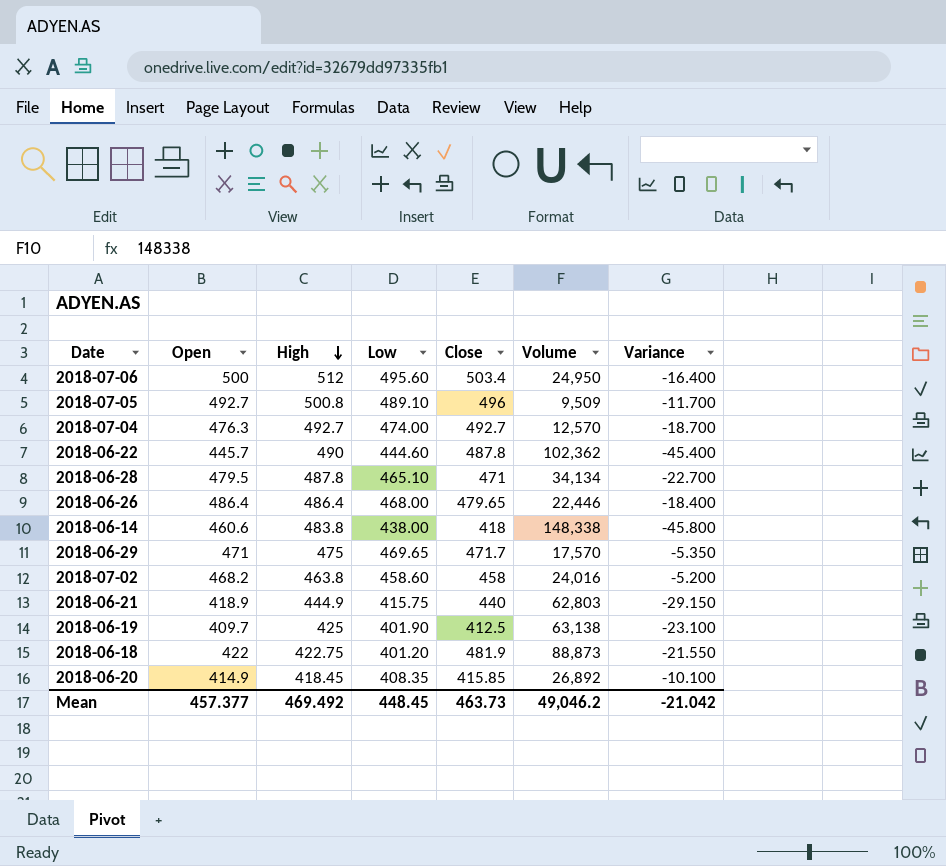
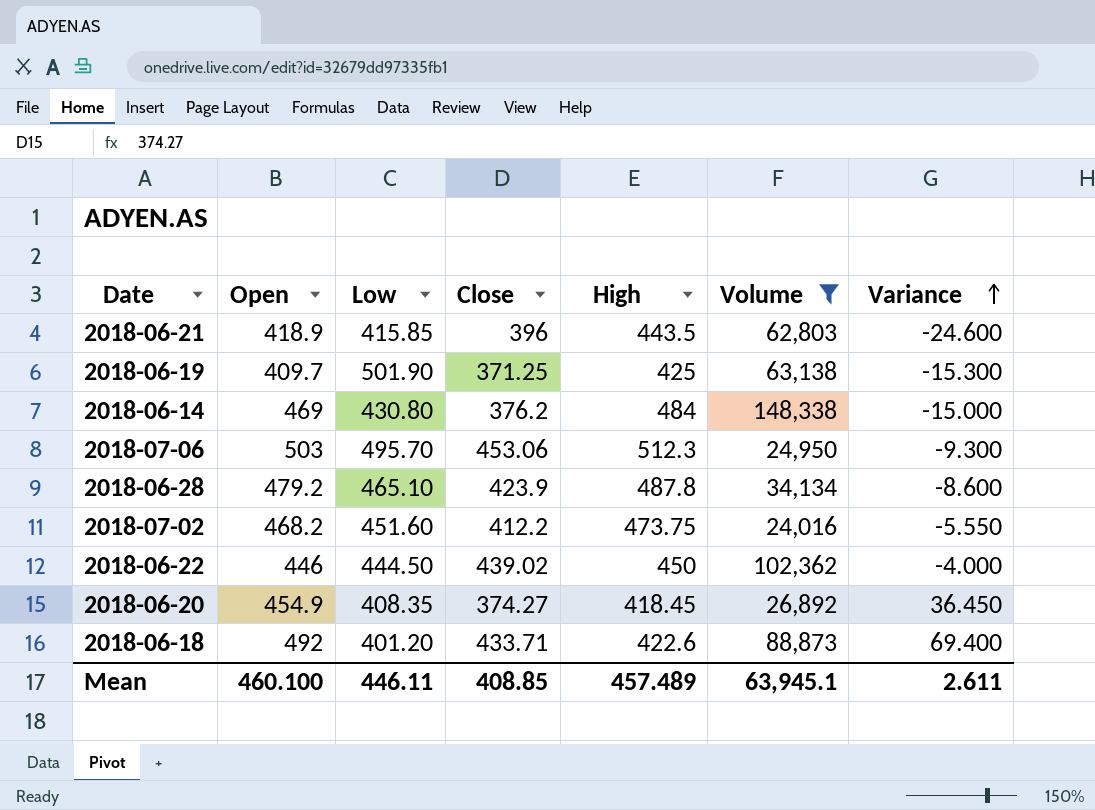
filter: none -> Volume >= 24,016
row order: High descending -> Variance ascending
column High | position: 3 -> 5
column Variance | formula: [Low] - [High] -> [Open] - [High]
2018-06-21 | Low: 415.75 -> 415.85
2018-06-21 | Close: 440 -> 396
2018-06-21 | High: 444.9 -> 443.5
2018-06-19 | Low: 401.90 -> 501.90
2018-06-19 | Close: 412.5 -> 371.25
2018-06-14 | Open: 460.6 -> 469
2018-06-14 | Low: 438.00 -> 430.80
2018-06-14 | Close: 418 -> 376.2
2018-06-14 | High: 483.8 -> 484
2018-07-06 | Open: 500 -> 503
2018-07-06 | Low: 495.60 -> 495.70
2018-07-06 | Close: 503.4 -> 453.06
2018-07-06 | High: 512 -> 512.3
2018-06-28 | Open: 479.5 -> 479.2
2018-06-28 | Close: 471 -> 423.9
2018-07-02 | Low: 458.60 -> 451.60
2018-07-02 | Close: 458 -> 412.2
2018-07-02 | High: 463.8 -> 473.75
2018-06-22 | Open: 445.7 -> 446
2018-06-22 | Low: 444.60 -> 444.50
2018-06-22 | Close: 487.8 -> 439.02
2018-06-22 | High: 490 -> 450
2018-06-20 | Open: 414.9 -> 454.9
2018-06-20 | Close: 415.85 -> 374.27
2018-06-18 | Open: 422 -> 492
2018-06-18 | Close: 481.9 -> 433.71
2018-06-18 | High: 422.75 -> 422.6
Mean | Open: 457.377 -> 460.100
Mean | Low: 448.45 -> 446.11
Mean | Close: 463.73 -> 408.85
Mean | High: 469.492 -> 457.489
Mean | Volume: 49,046.2 -> 63,945.1
Mean | Variance: -21.042 -> 2.611

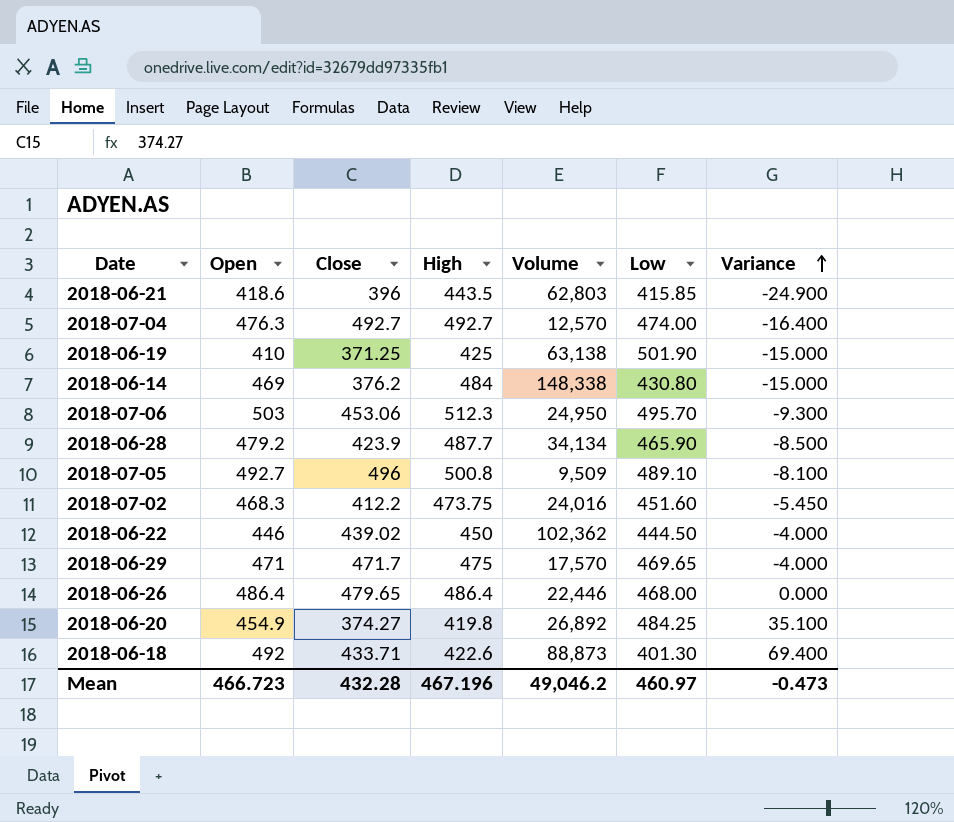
filter: Volume >= 24,016 -> none
column Low | position: 3 -> 6
2018-06-21 | Open: 418.9 -> 418.6
2018-06-21 | Variance: -24.600 -> -24.900
2018-06-19 | Open: 409.7 -> 410
2018-06-19 | Variance: -15.300 -> -15.000
2018-06-28 | High: 487.8 -> 487.7
2018-06-28 | Low: 465.10 -> 465.90
2018-06-28 | Variance: -8.600 -> -8.500
2018-07-02 | Open: 468.2 -> 468.3
2018-07-02 | Variance: -5.550 -> -5.450
2018-06-20 | High: 418.45 -> 419.8
2018-06-20 | Low: 408.35 -> 484.25
2018-06-20 | Variance: 36.450 -> 35.100
2018-06-18 | Low: 401.20 -> 401.30
Mean | Open: 460.100 -> 466.723
Mean | Close: 408.85 -> 432.28
Mean | High: 457.489 -> 467.196
Mean | Volume: 63,945.1 -> 49,046.2
Mean | Low: 446.11 -> 460.97
Mean | Variance: 2.611 -> -0.473

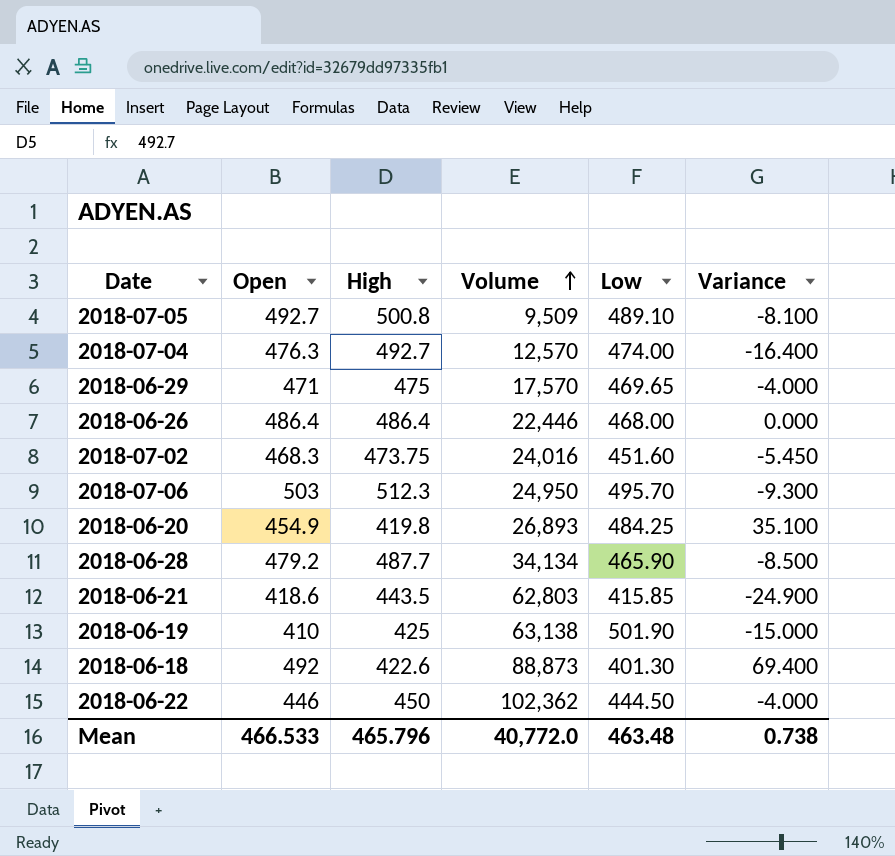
row order: Variance ascending -> Volume ascending
column Close | position: 3 -> none
row 2018-06-14: 469 | 376.2 | 484 | 148,338 | 430.80 | -15.000 -> none
2018-06-20 | Volume: 26,892 -> 26,893
Mean | Open: 466.723 -> 466.533
Mean | High: 467.196 -> 465.796
Mean | Volume: 49,046.2 -> 40,772.0
Mean | Low: 460.97 -> 463.48
Mean | Variance: -0.473 -> 0.738

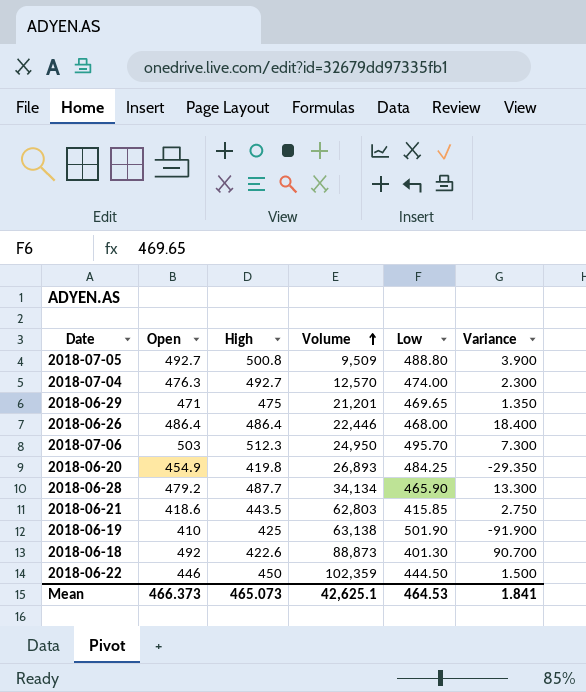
column Variance | formula: [Open] - [High] -> [Open] - [Low]
row 2018-07-02: 468.3 | 473.75 | 24,016 | 451.60 | -5.450 -> none
2018-07-05 | Low: 489.10 -> 488.80
2018-06-29 | Volume: 17,570 -> 21,201
2018-06-22 | Volume: 102,362 -> 102,359
Mean | Open: 466.533 -> 466.373
Mean | High: 465.796 -> 465.073
Mean | Volume: 40,772.0 -> 42,625.1
Mean | Low: 463.48 -> 464.53
Mean | Variance: 0.738 -> 1.841

